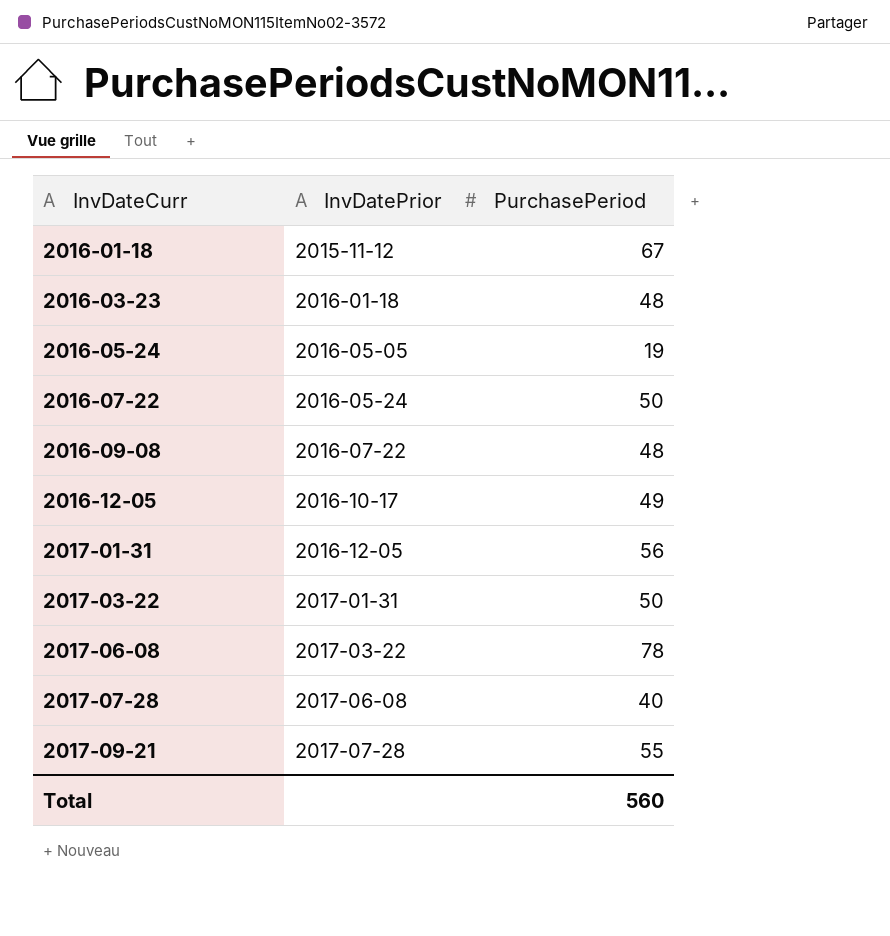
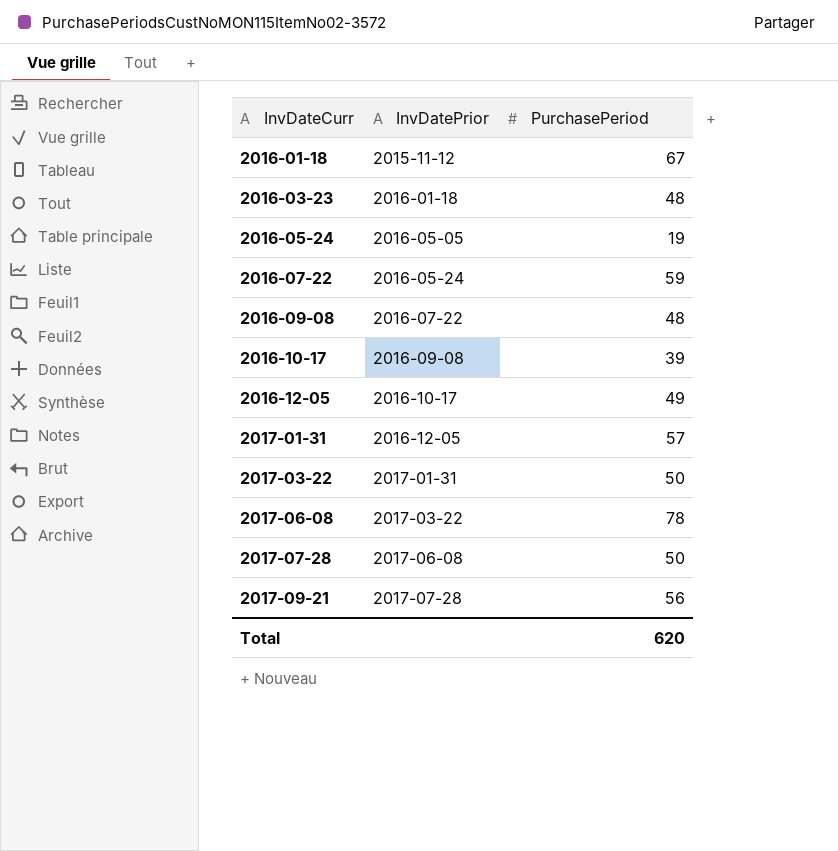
2016-07-22 | PurchasePeriod: 50 -> 59
row 2016-10-17: none -> 2016-09-08 | 39
2017-01-31 | PurchasePeriod: 56 -> 57
2017-07-28 | PurchasePeriod: 40 -> 50
2017-09-21 | PurchasePeriod: 55 -> 56
Total | PurchasePeriod: 560 -> 620

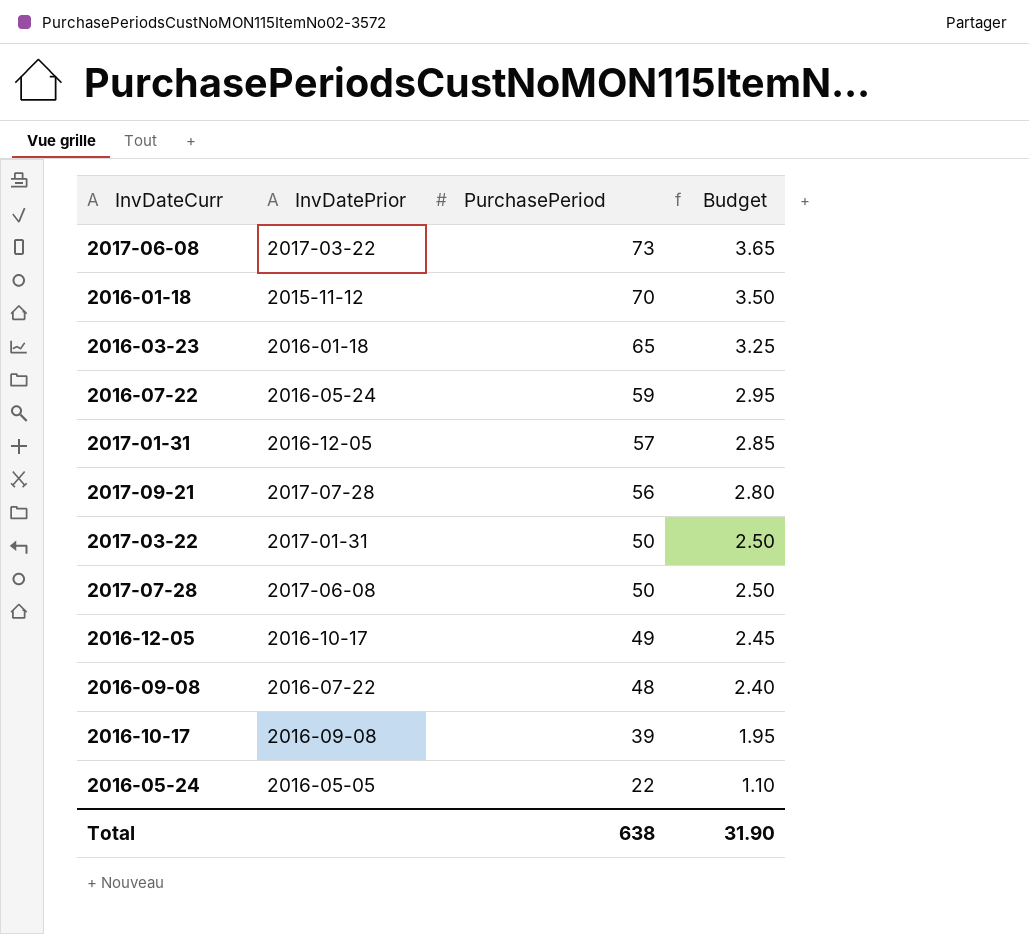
row order: InvDateCurr ascending -> PurchasePeriod descending
column Budget | formula: none -> [PurchasePeriod] * 0.05
2017-06-08 | PurchasePeriod: 78 -> 73
2016-01-18 | PurchasePeriod: 67 -> 70
2016-03-23 | PurchasePeriod: 48 -> 65
2016-05-24 | PurchasePeriod: 19 -> 22
Total | PurchasePeriod: 620 -> 638

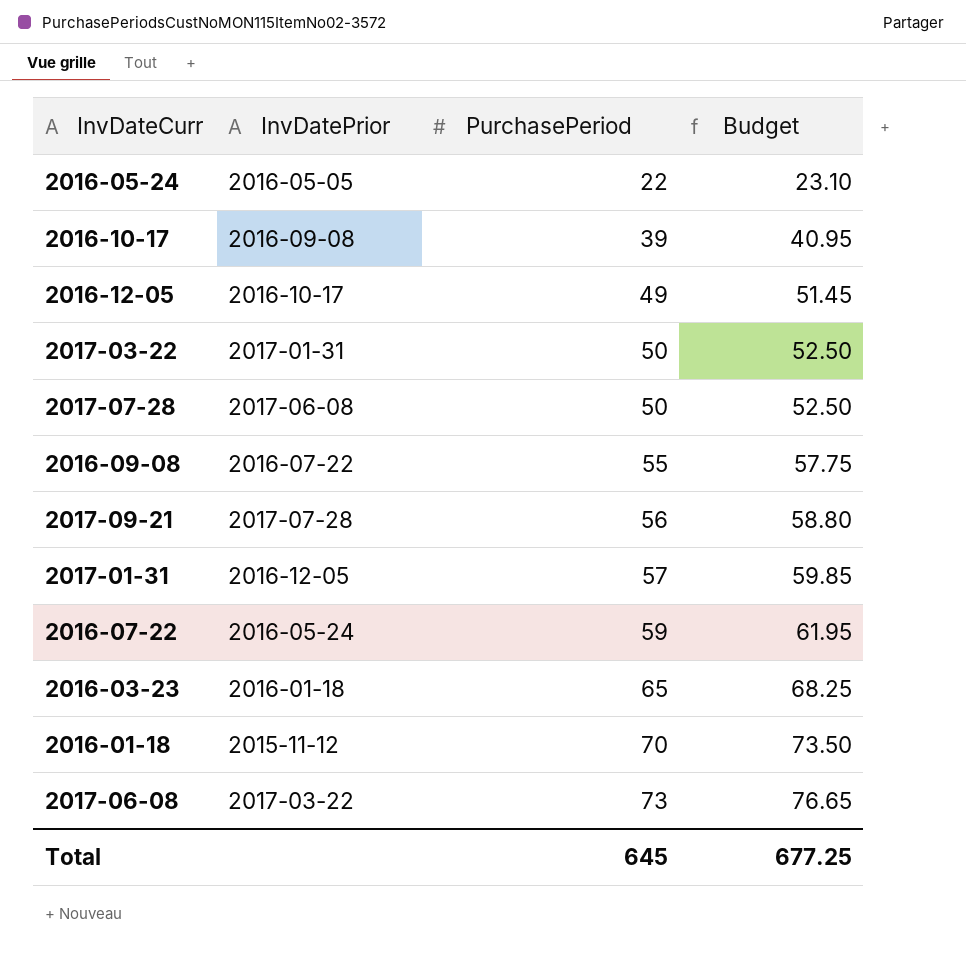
row order: PurchasePeriod descending -> PurchasePeriod ascending
column Budget | formula: [PurchasePeriod] * 0.05 -> [PurchasePeriod] * 1.05
2016-09-08 | PurchasePeriod: 48 -> 55
Total | PurchasePeriod: 638 -> 645
Total | Budget: 31.90 -> 677.25

